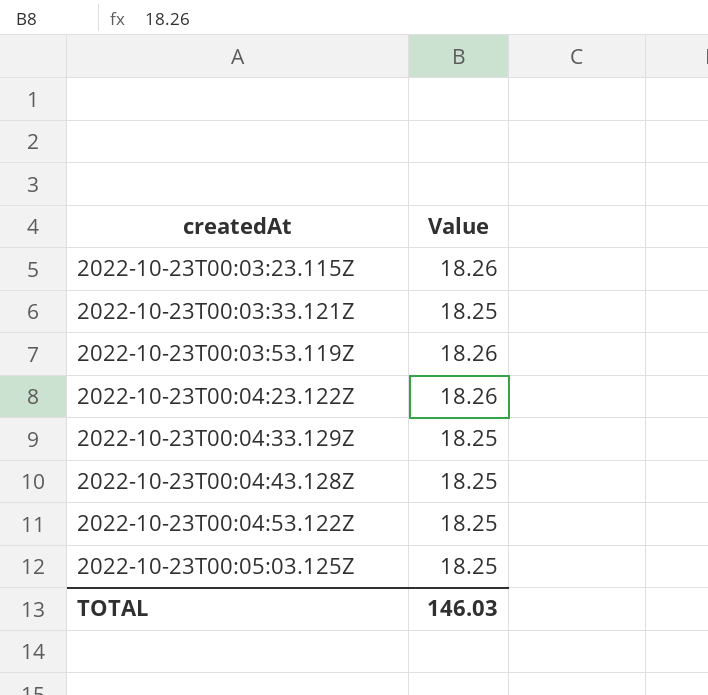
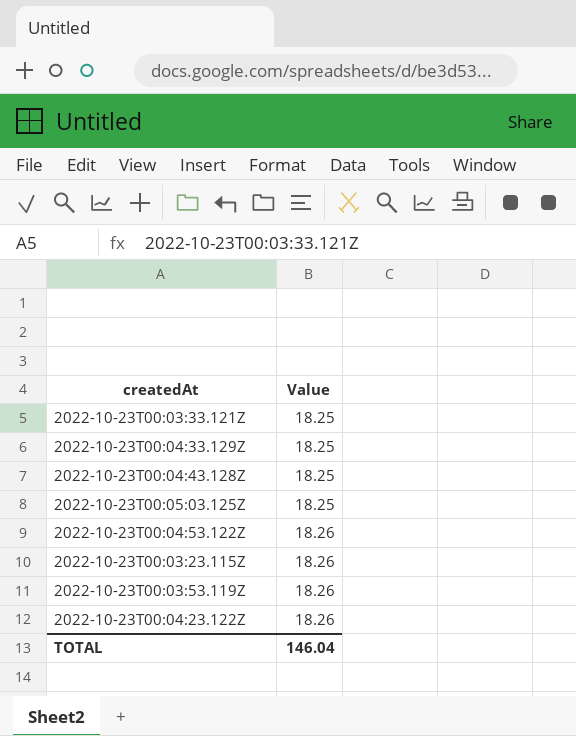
row order: createdAt ascending -> Value ascending
2022-10-23T00:04:53.122Z | Value: 18.25 -> 18.26
TOTAL | Value: 146.03 -> 146.04

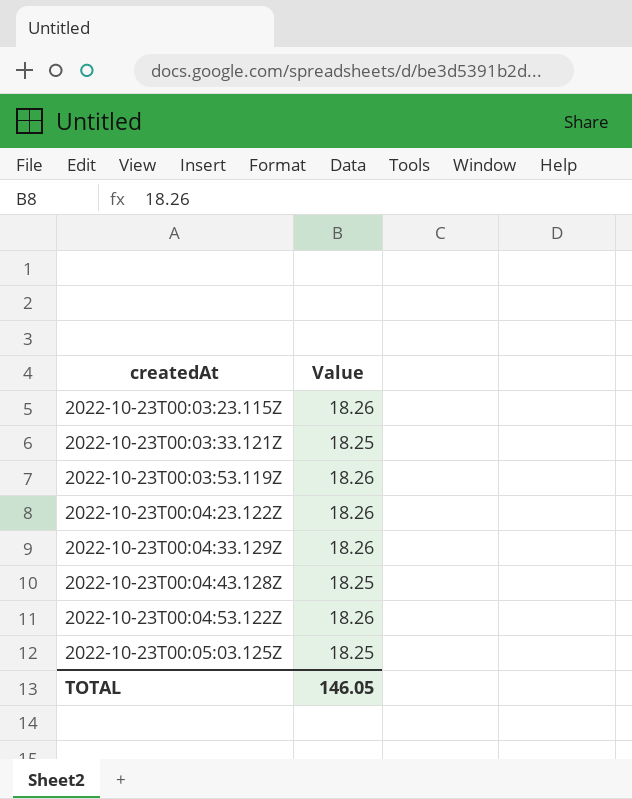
row order: Value ascending -> createdAt ascending
2022-10-23T00:04:33.129Z | Value: 18.25 -> 18.26
TOTAL | Value: 146.04 -> 146.05

